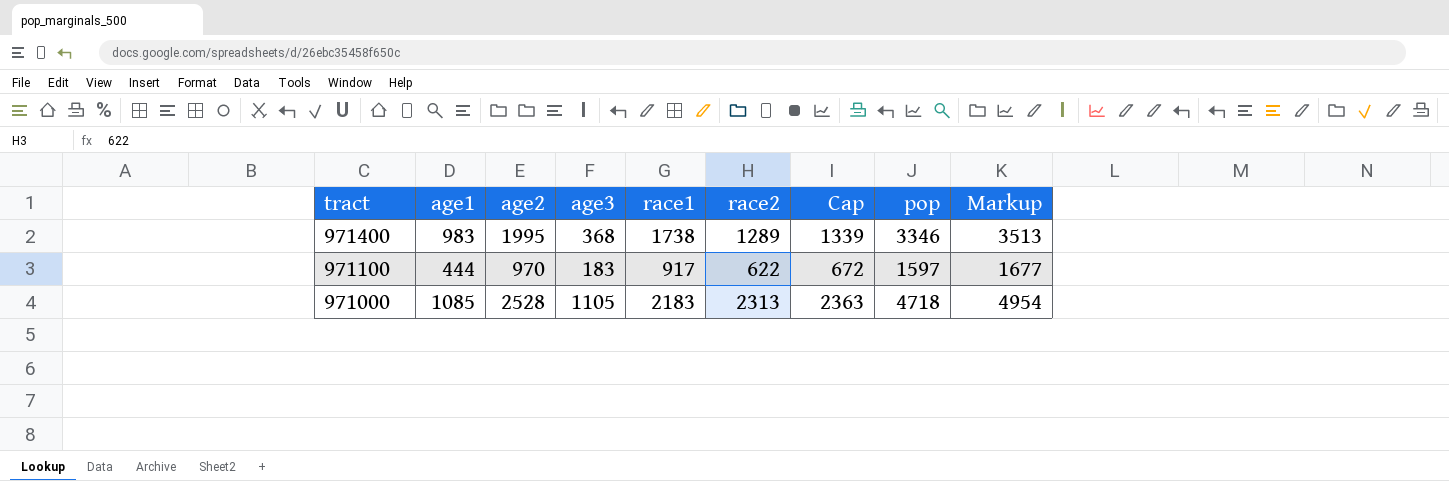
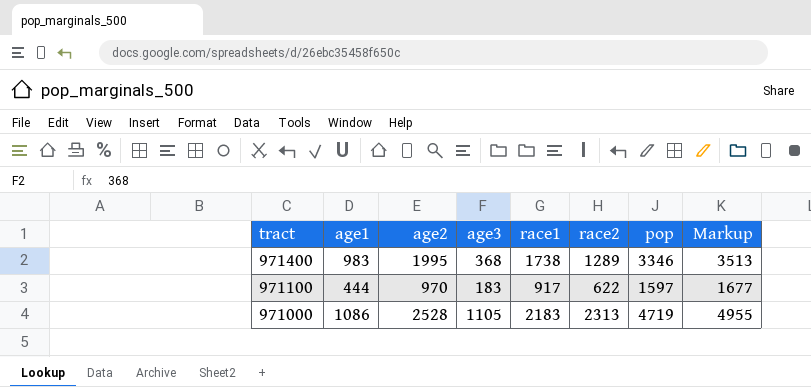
column Cap | formula: [race2] + 50 -> none
971000 | age1: 1085 -> 1086
971000 | pop: 4718 -> 4719
971000 | Markup: 4954 -> 4955

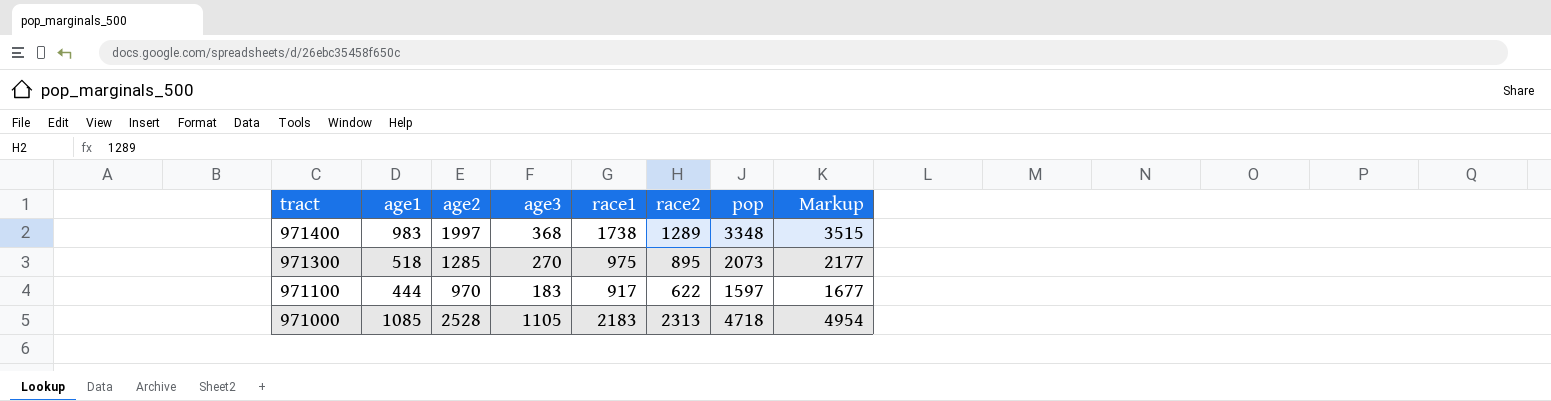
971400 | age2: 1995 -> 1997
971400 | pop: 3346 -> 3348
971400 | Markup: 3513 -> 3515
row 971300: none -> 518 | 1285 | 270 | 975 | 895 | 2073 | 2177
971000 | age1: 1086 -> 1085
971000 | pop: 4719 -> 4718
971000 | Markup: 4955 -> 4954

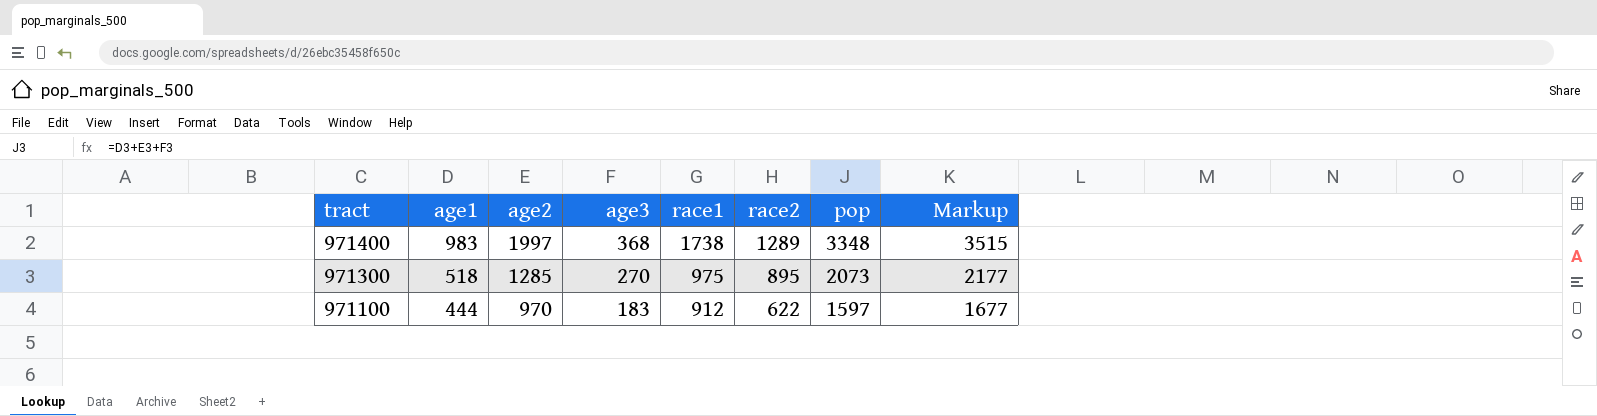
row 971000: 1085 | 2528 | 1105 | 2183 | 2313 | 4718 | 4954 -> none
971100 | race1: 917 -> 912

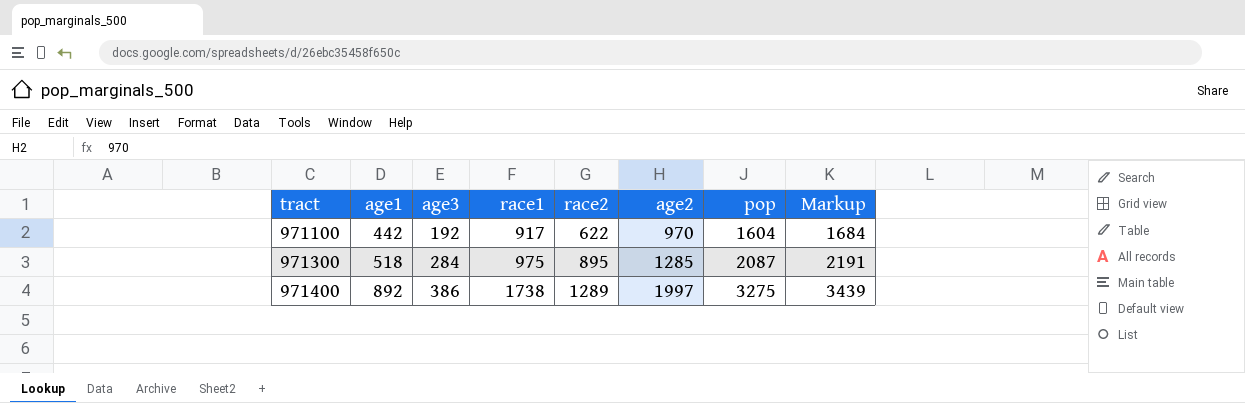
row order: tract descending -> tract ascending
column age2 | position: 3 -> 6
971100 | age1: 444 -> 442
971100 | age3: 183 -> 192
971100 | race1: 912 -> 917
971100 | pop: 1597 -> 1604
971100 | Markup: 1677 -> 1684
971300 | age3: 270 -> 284
971300 | pop: 2073 -> 2087
971300 | Markup: 2177 -> 2191
971400 | age1: 983 -> 892
971400 | age3: 368 -> 386
971400 | pop: 3348 -> 3275
971400 | Markup: 3515 -> 3439

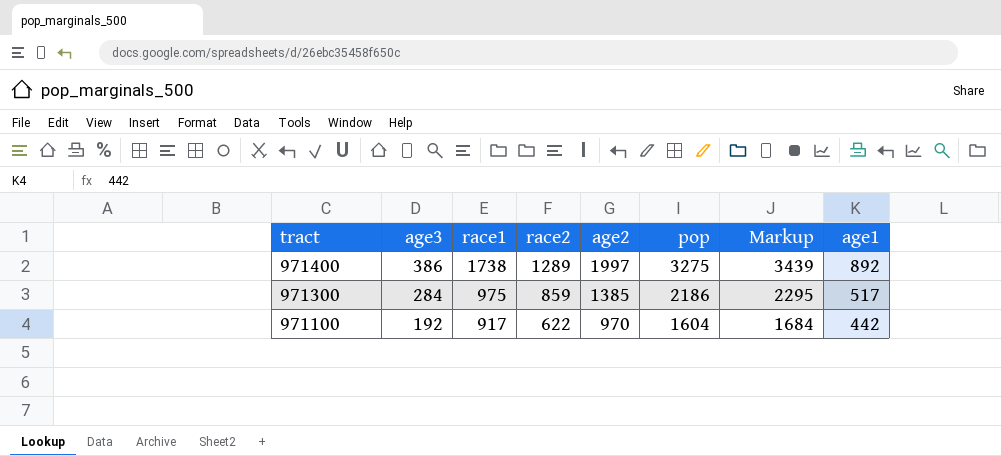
row order: tract ascending -> tract descending
column age1 | position: 2 -> 8
971300 | race2: 895 -> 859
971300 | age2: 1285 -> 1385
971300 | pop: 2087 -> 2186
971300 | Markup: 2191 -> 2295
971300 | age1: 518 -> 517

